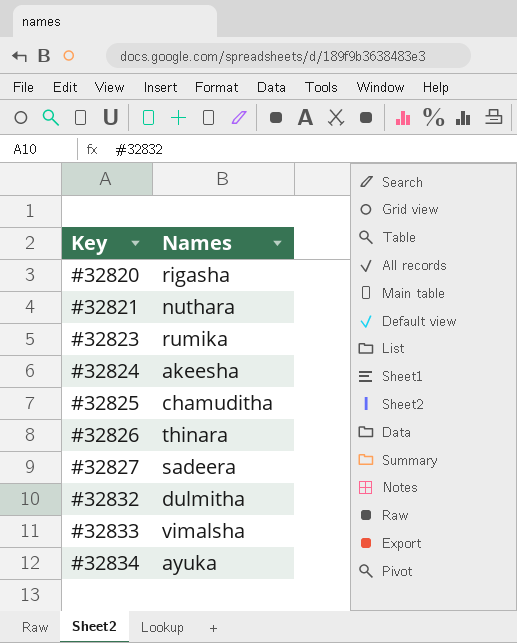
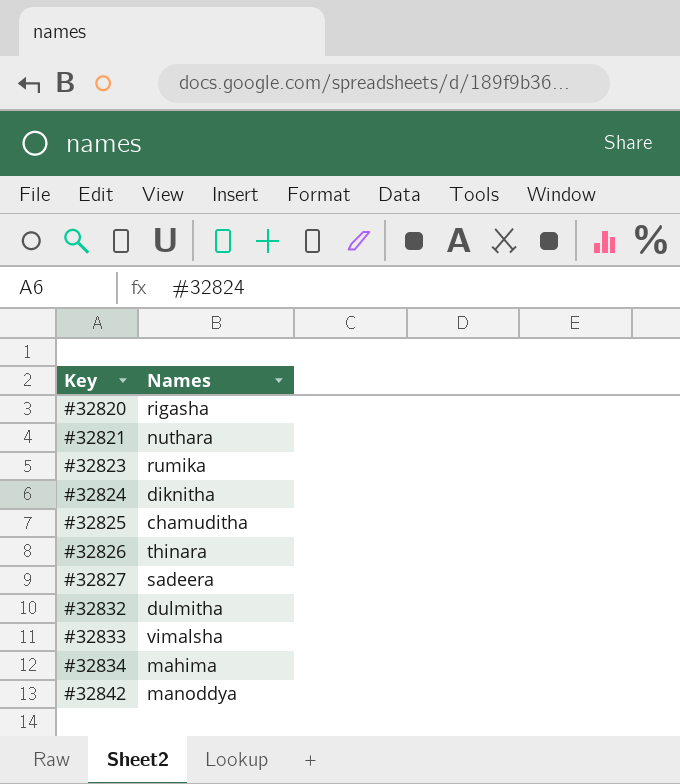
#32824 | Names: akeesha -> diknitha
#32834 | Names: ayuka -> mahima
row #32842: none -> manoddya

